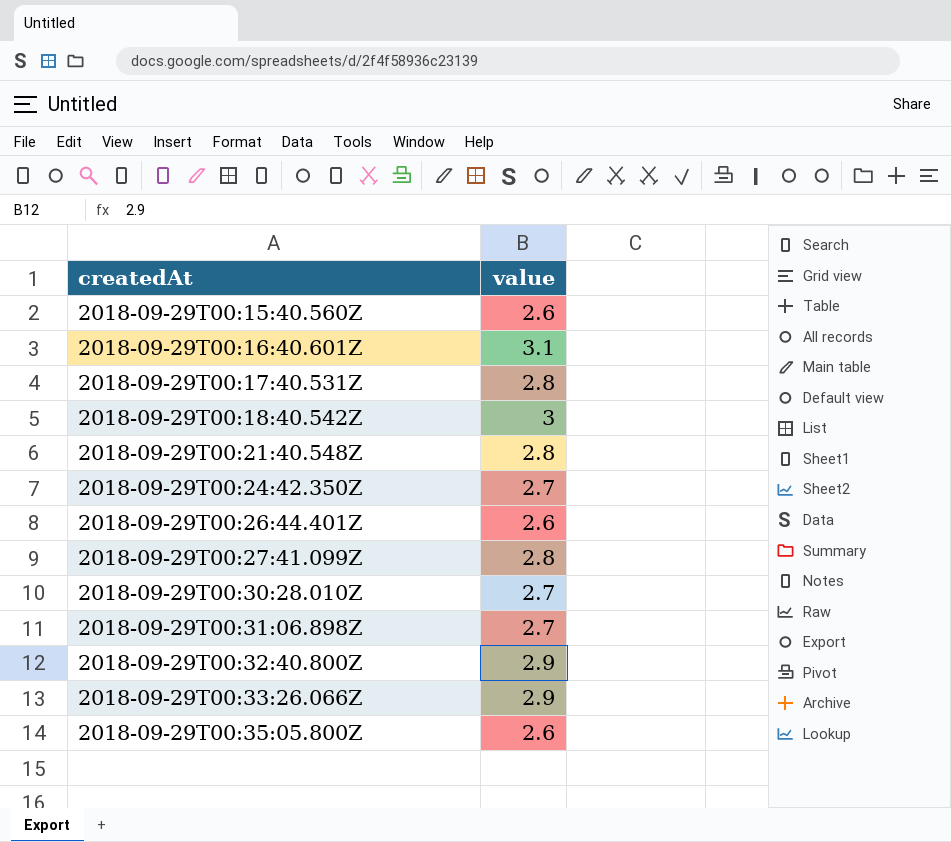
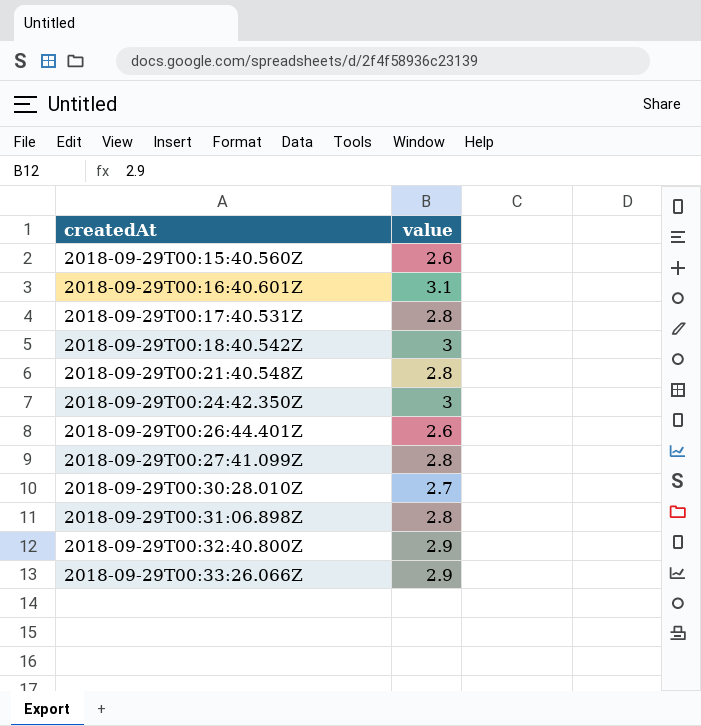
row 2018-09-29T00:35:05.800Z: 2.6 -> none
2018-09-29T00:24:42.350Z | value: 2.7 -> 3
2018-09-29T00:31:06.898Z | value: 2.7 -> 2.8

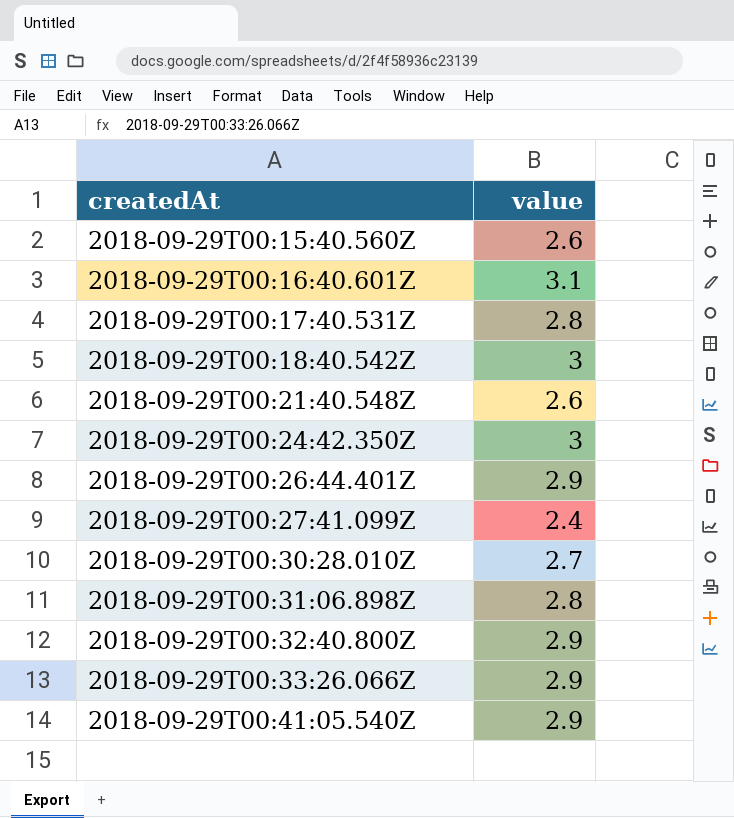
2018-09-29T00:21:40.548Z | value: 2.8 -> 2.6
2018-09-29T00:26:44.401Z | value: 2.6 -> 2.9
2018-09-29T00:27:41.099Z | value: 2.8 -> 2.4
row 2018-09-29T00:41:05.540Z: none -> 2.9

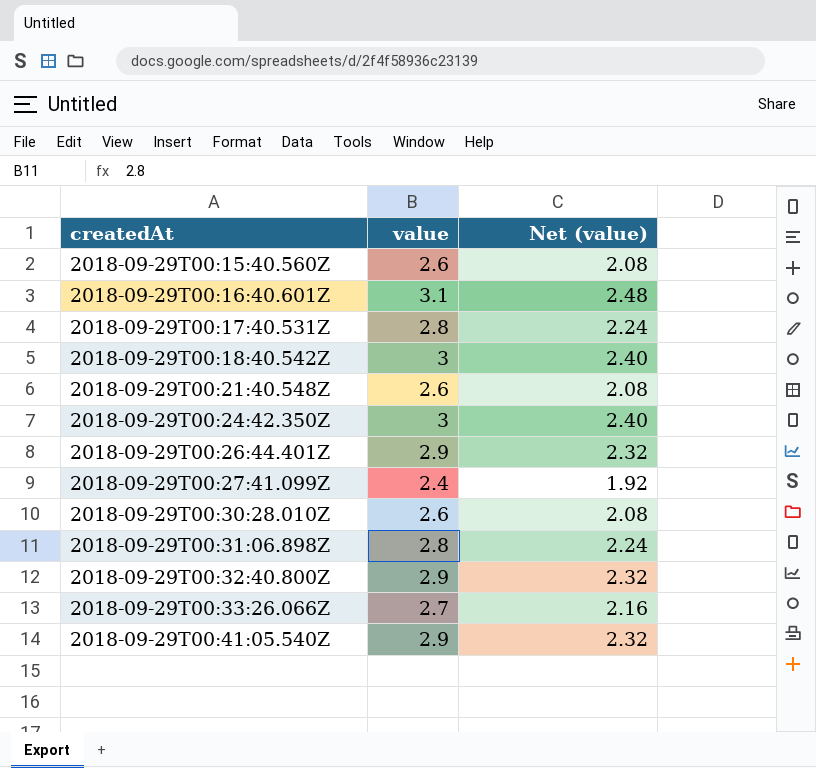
column Net (value) | formula: none -> [value] * 0.8
2018-09-29T00:30:28.010Z | value: 2.7 -> 2.6
2018-09-29T00:33:26.066Z | value: 2.9 -> 2.7

